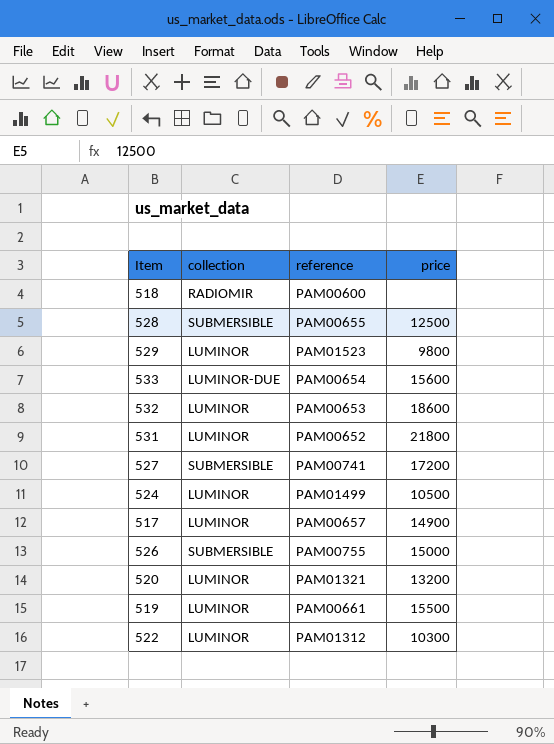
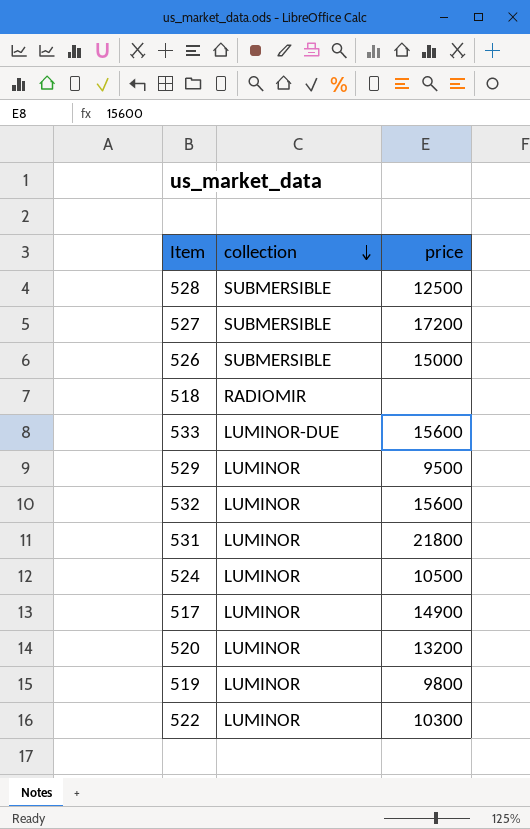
row order: none -> collection descending
column reference | position: 3 -> none
529 | price: 9800 -> 9500
532 | price: 18600 -> 15600
519 | price: 15500 -> 9800

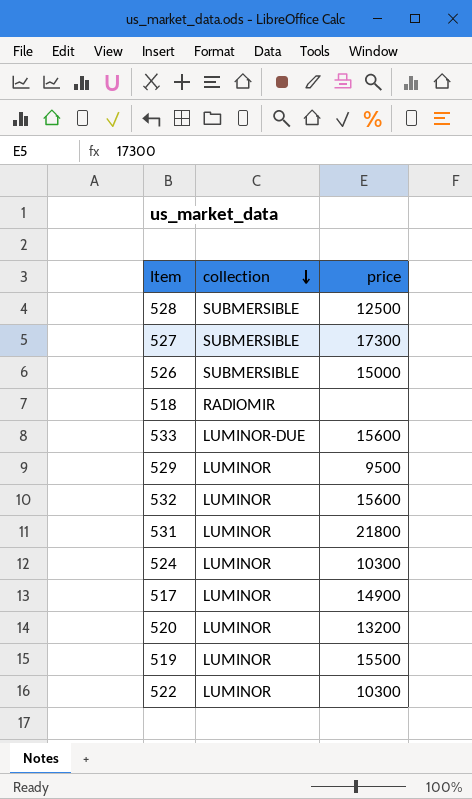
527 | price: 17200 -> 17300
524 | price: 10500 -> 10300
519 | price: 9800 -> 15500

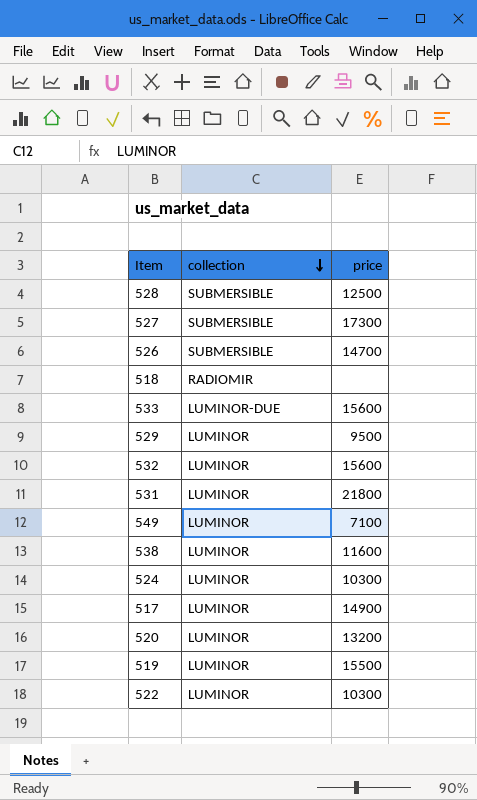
526 | price: 15000 -> 14700
row 549: none -> LUMINOR | 7100
row 538: none -> LUMINOR | 11600

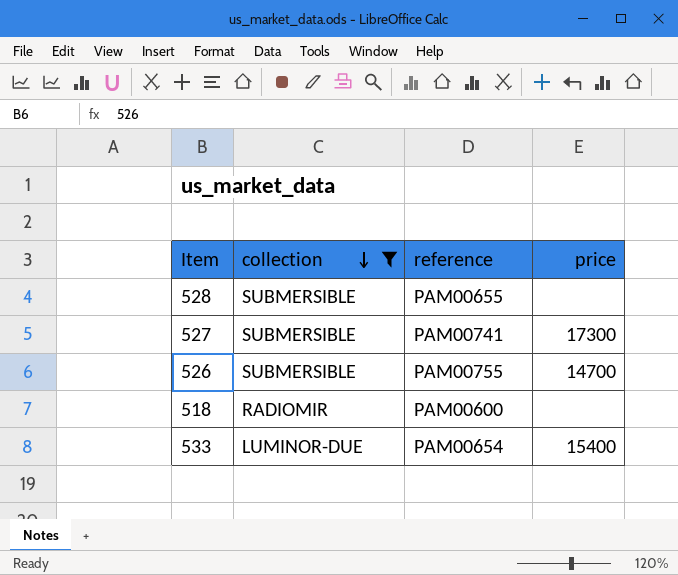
filter: none -> collection != LUMINOR
column reference | position: none -> 3
528 | price: 12500 -> none
533 | price: 15600 -> 15400

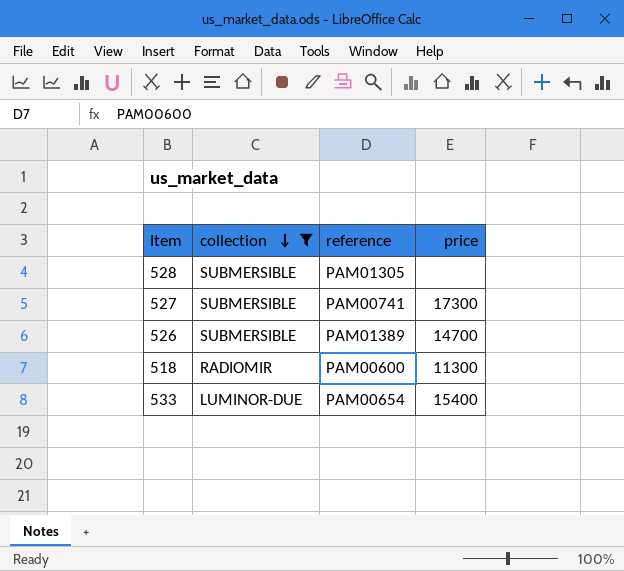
528 | reference: PAM00655 -> PAM01305
526 | reference: PAM00755 -> PAM01389
518 | price: none -> 11300

